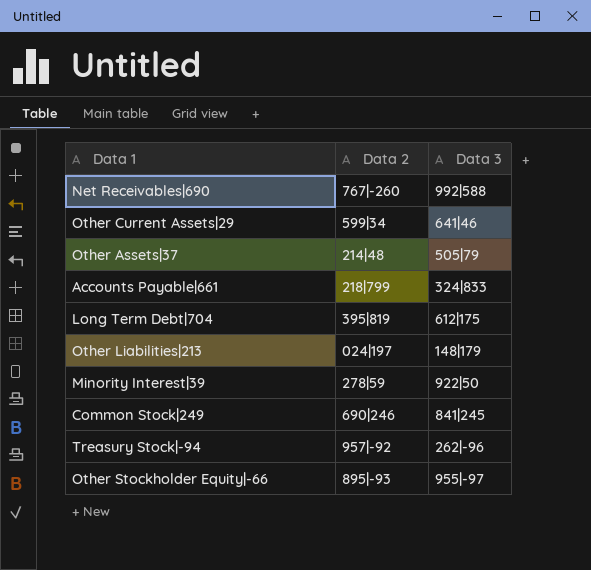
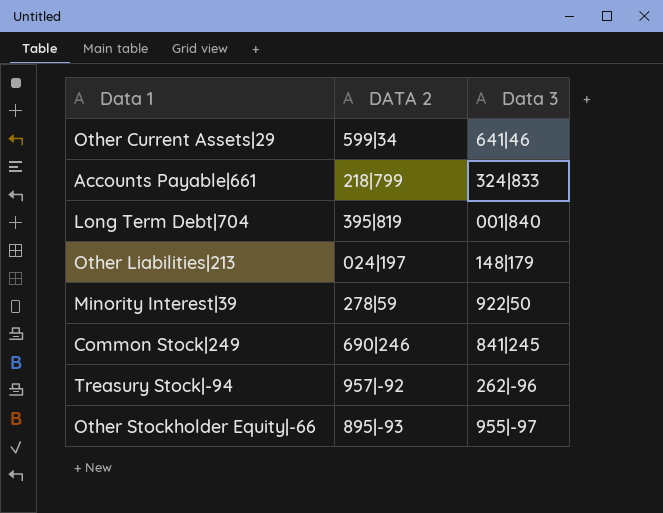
column name: Data 2 -> DATA 2
row Net Receivables|690: 767|-260 | 992|588 -> none
row Other Assets|37: 214|48 | 505|79 -> none
Long Term Debt|704 | Data 3: 612|175 -> 001|840

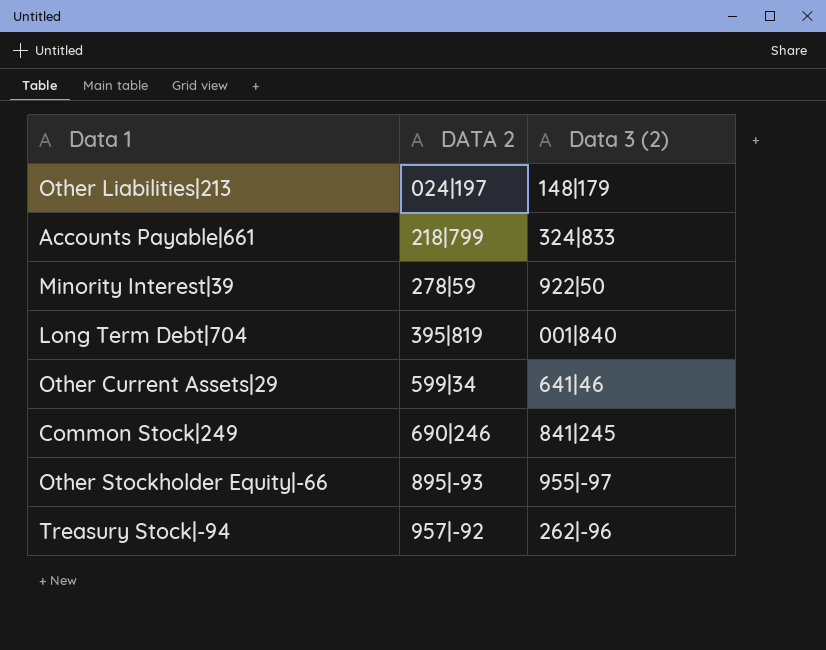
row order: none -> DATA 2 ascending
column name: Data 3 -> Data 3 (2)

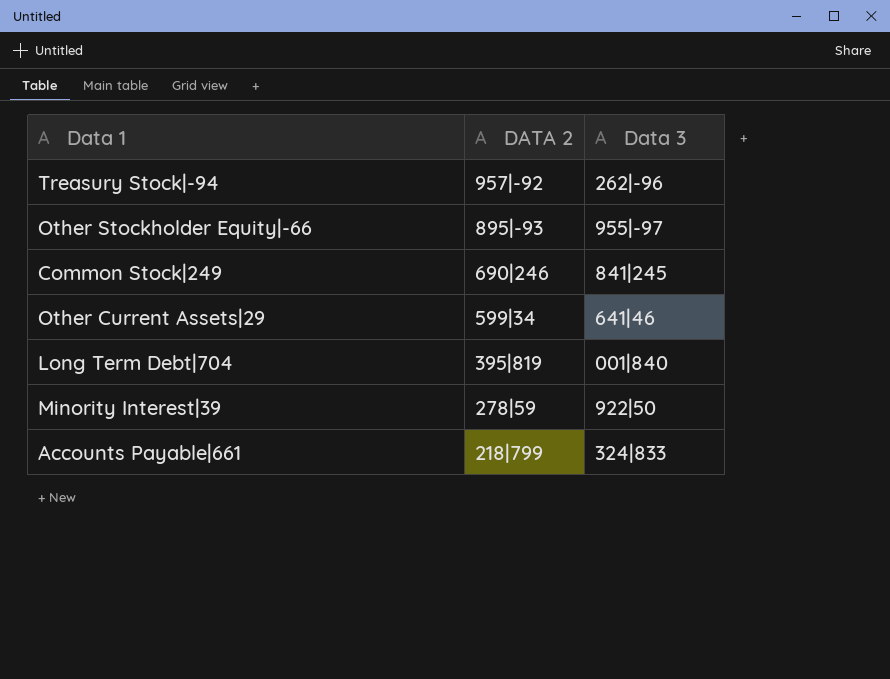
row order: DATA 2 ascending -> DATA 2 descending
column name: Data 3 (2) -> Data 3
row Other Liabilities|213: 024|197 | 148|179 -> none

